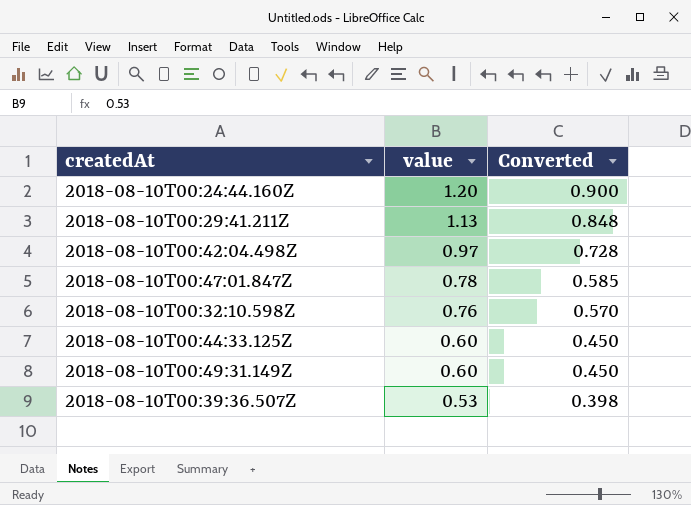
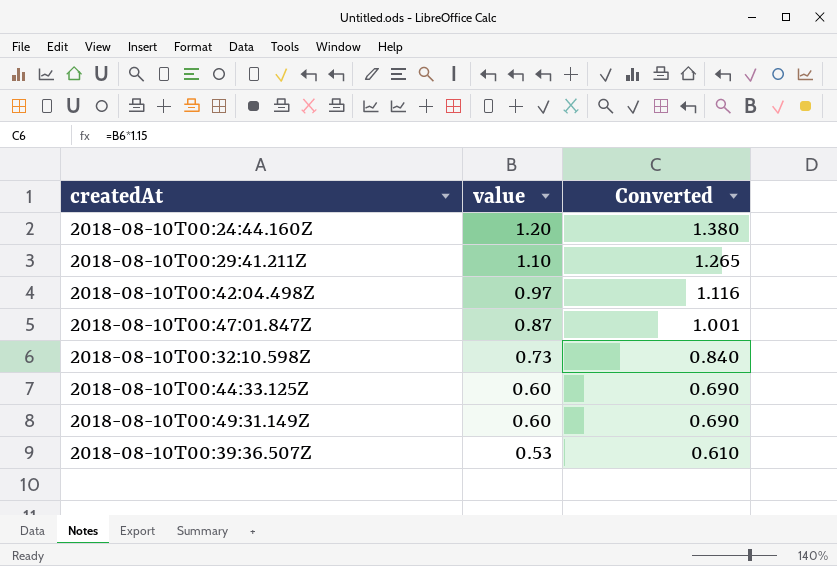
column Converted | formula: [value] * 0.75 -> [value] * 1.15
2018-08-10T00:29:41.211Z | value: 1.13 -> 1.10
2018-08-10T00:47:01.847Z | value: 0.78 -> 0.87
2018-08-10T00:32:10.598Z | value: 0.76 -> 0.73

